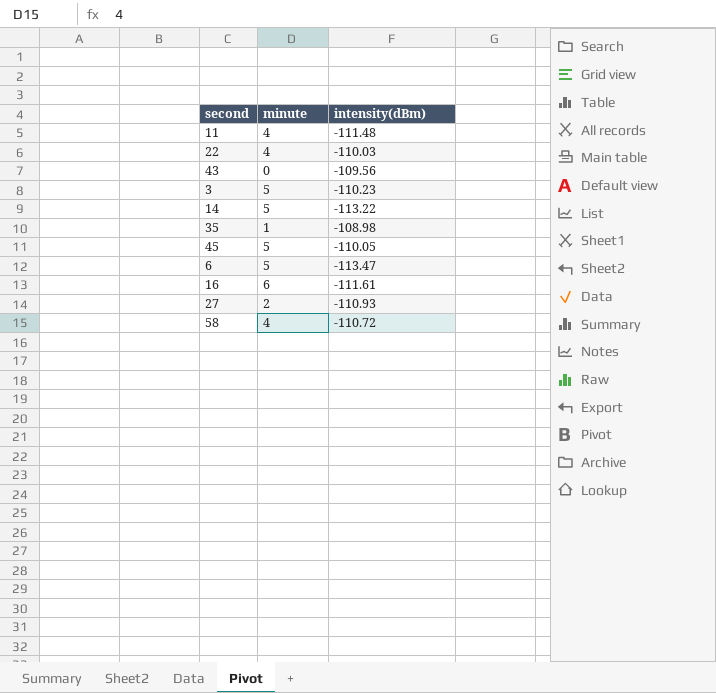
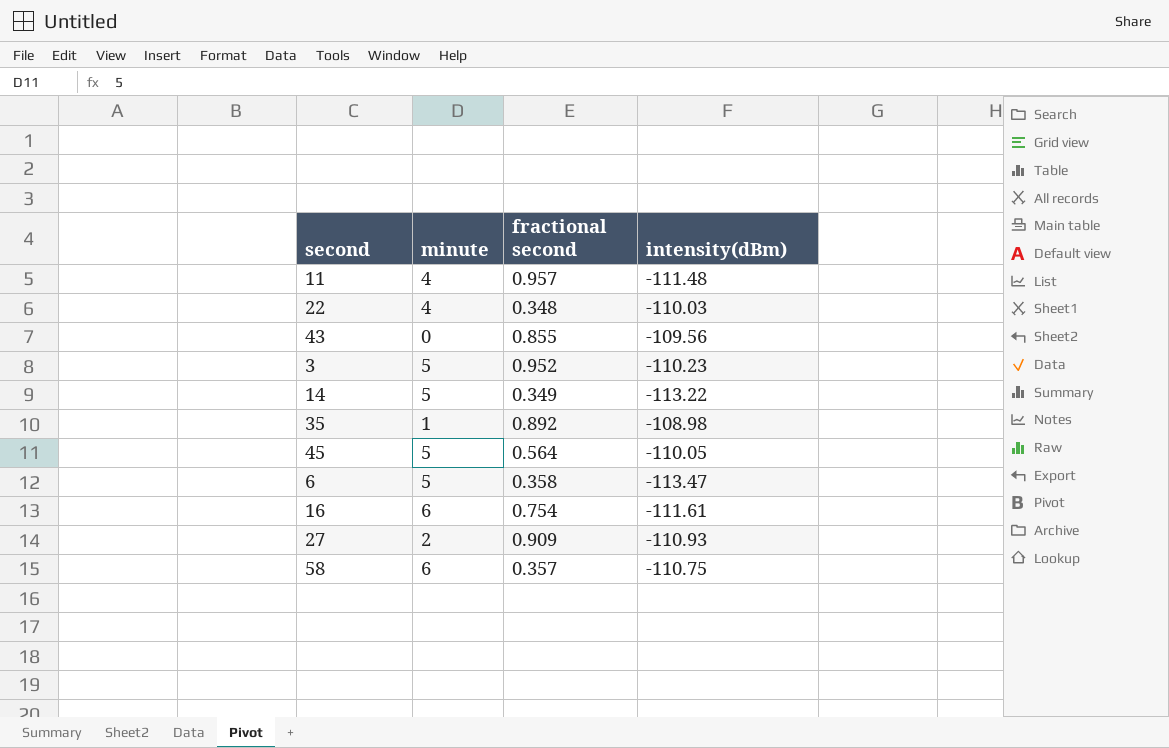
column fractional second | position: none -> 3
58 | minute: 4 -> 6
58 | intensity(dBm): -110.72 -> -110.75

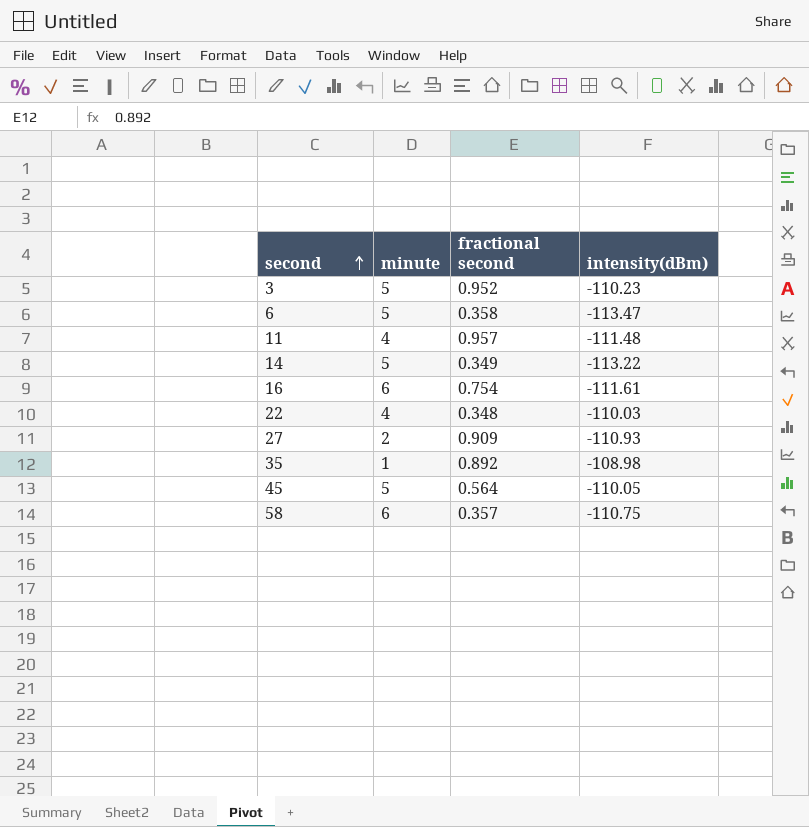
row order: none -> second ascending
row 43: 0 | 0.855 | -109.56 -> none

